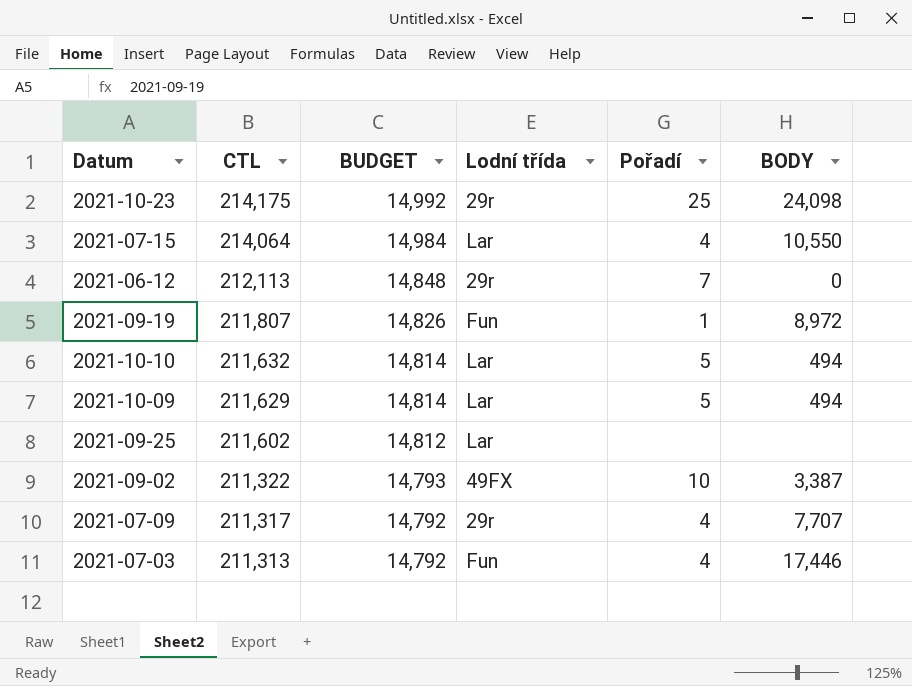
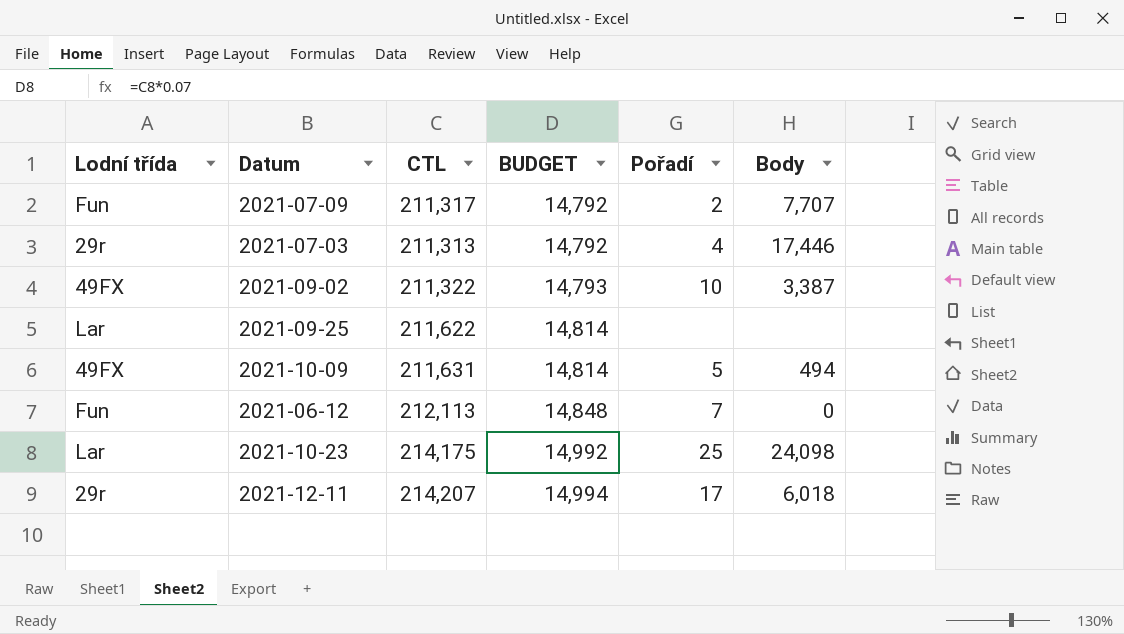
row order: CTL descending -> BUDGET ascending
column Lodní třída | position: 4 -> 1
column name: BODY -> Body
row 2021-07-15: 214,064 | 14,984 | Lar | 4 | 10,550 -> none
row 2021-09-19: 211,807 | 14,826 | Fun | 1 | 8,972 -> none
row 2021-10-10: 211,632 | 14,814 | Lar | 5 | 494 -> none
2021-07-09 | Lodní třída: 29r -> Fun
2021-07-09 | Pořadí: 4 -> 2
2021-07-03 | Lodní třída: Fun -> 29r
2021-09-25 | CTL: 211,602 -> 211,622
2021-09-25 | BUDGET: 14,812 -> 14,814
2021-10-09 | Lodní třída: Lar -> 49FX
2021-10-09 | CTL: 211,629 -> 211,631
2021-06-12 | Lodní třída: 29r -> Fun
2021-10-23 | Lodní třída: 29r -> Lar
row 2021-12-11: none -> 29r | 214,207 | 14,994 | 17 | 6,018

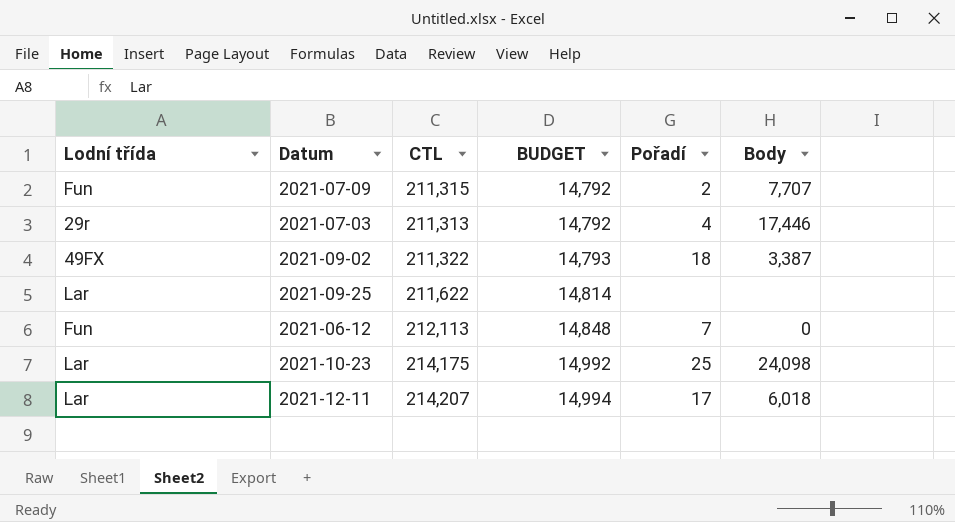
row 2021-10-09: 49FX | 211,631 | 14,814 | 5 | 494 -> none
2021-07-09 | CTL: 211,317 -> 211,315
2021-09-02 | Pořadí: 10 -> 18
2021-12-11 | Lodní třída: 29r -> Lar

